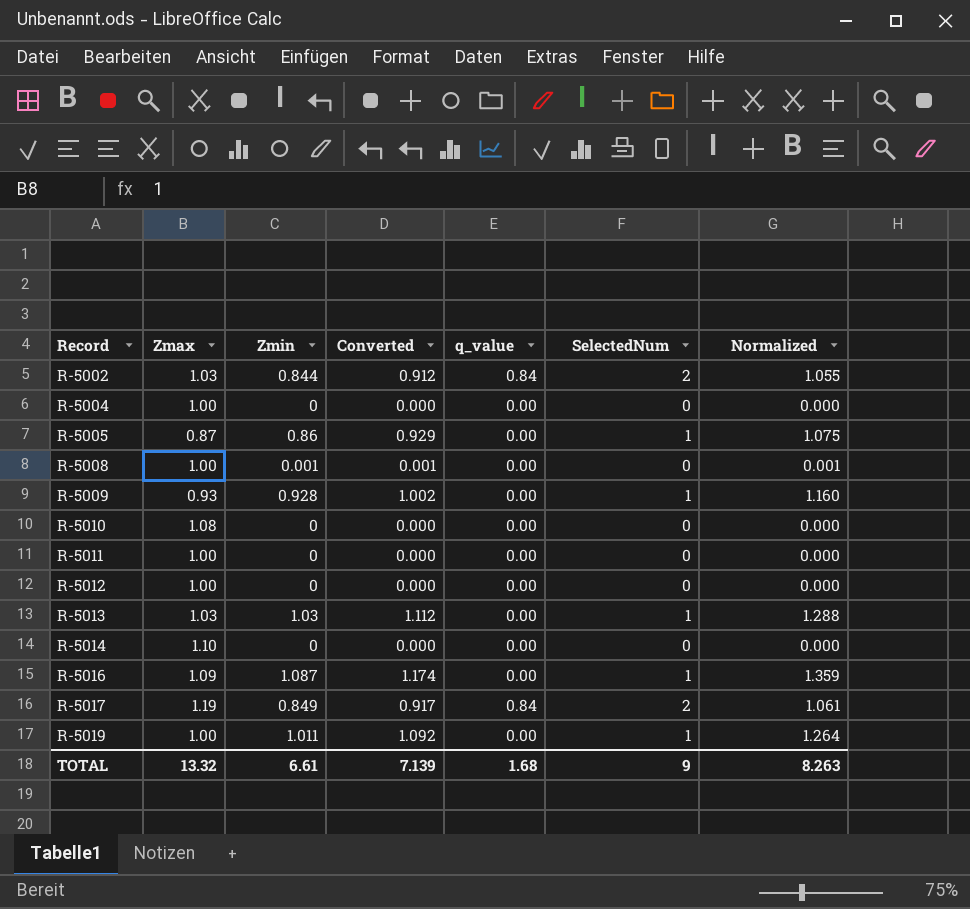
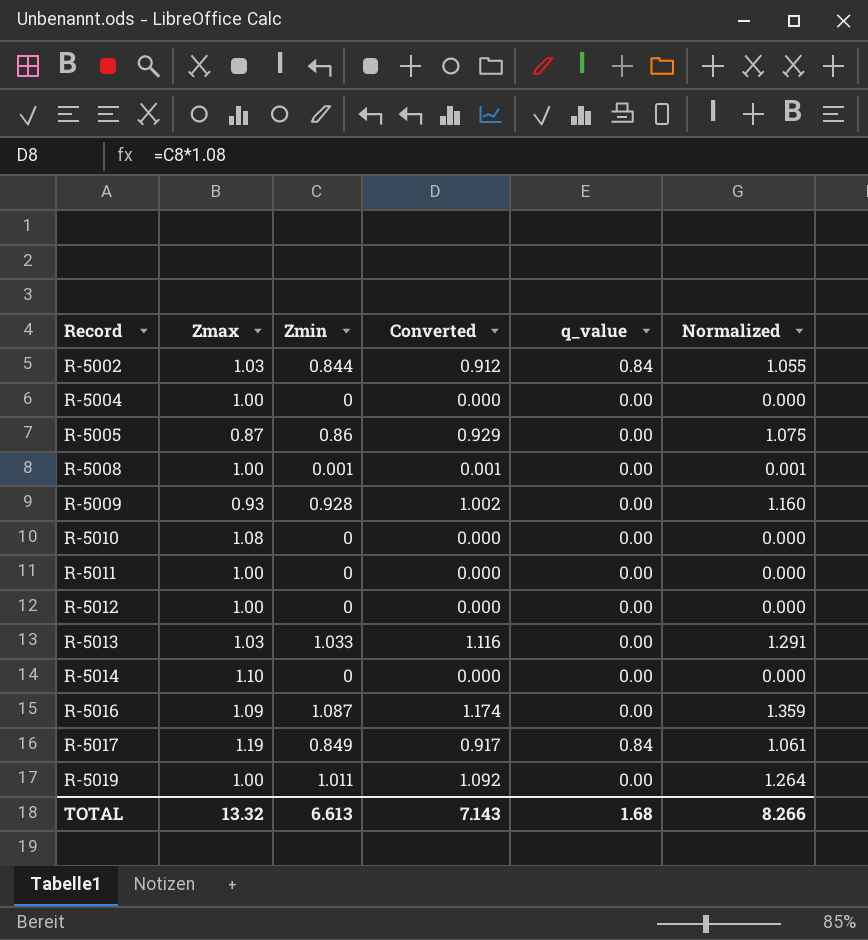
column SelectedNum | position: 6 -> none
R-5013 | Zmin: 1.03 -> 1.033
R-5013 | Converted: 1.112 -> 1.116
R-5013 | Normalized: 1.288 -> 1.291
TOTAL | Zmin: 6.61 -> 6.613
TOTAL | Converted: 7.139 -> 7.143
TOTAL | Normalized: 8.263 -> 8.266

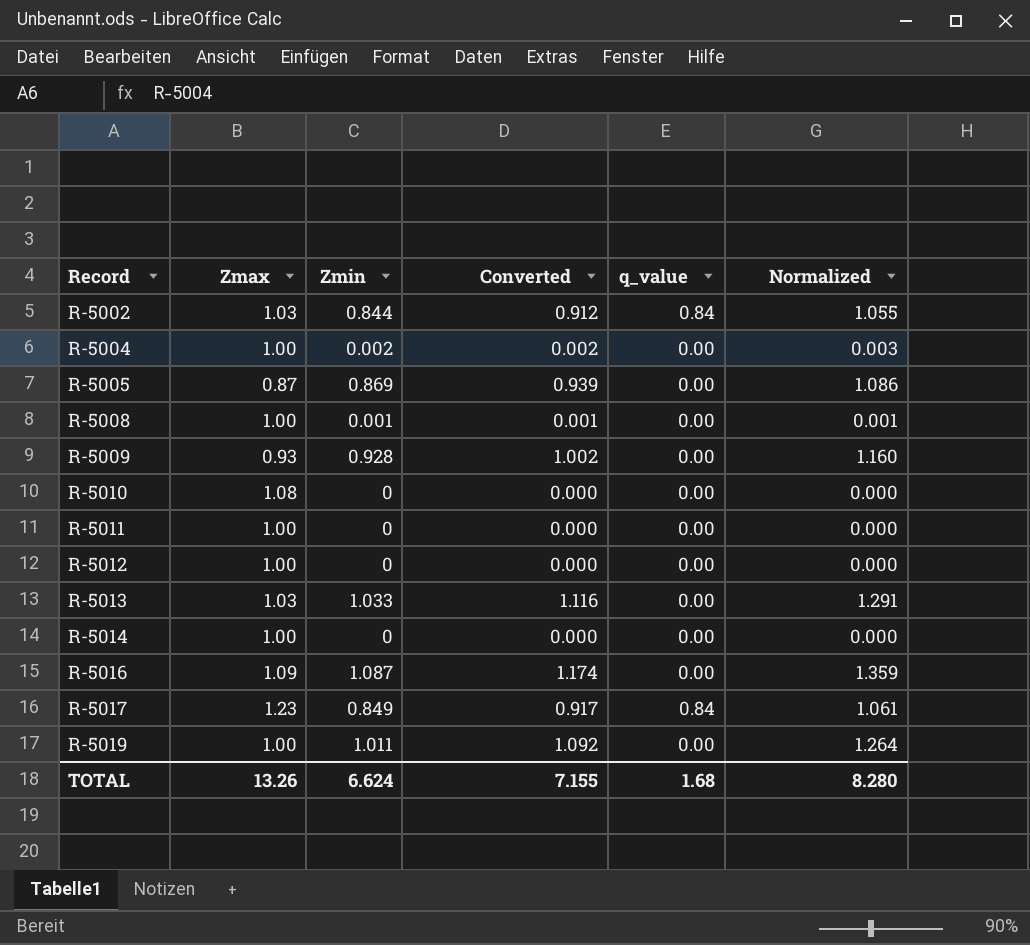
R-5004 | Zmin: 0 -> 0.002
R-5004 | Converted: 0.000 -> 0.002
R-5004 | Normalized: 0.000 -> 0.003
R-5005 | Zmin: 0.86 -> 0.869
R-5005 | Converted: 0.929 -> 0.939
R-5005 | Normalized: 1.075 -> 1.086
R-5014 | Zmax: 1.10 -> 1.00
R-5017 | Zmax: 1.19 -> 1.23
TOTAL | Zmax: 13.32 -> 13.26
TOTAL | Zmin: 6.613 -> 6.624
TOTAL | Converted: 7.143 -> 7.155
TOTAL | Normalized: 8.266 -> 8.280

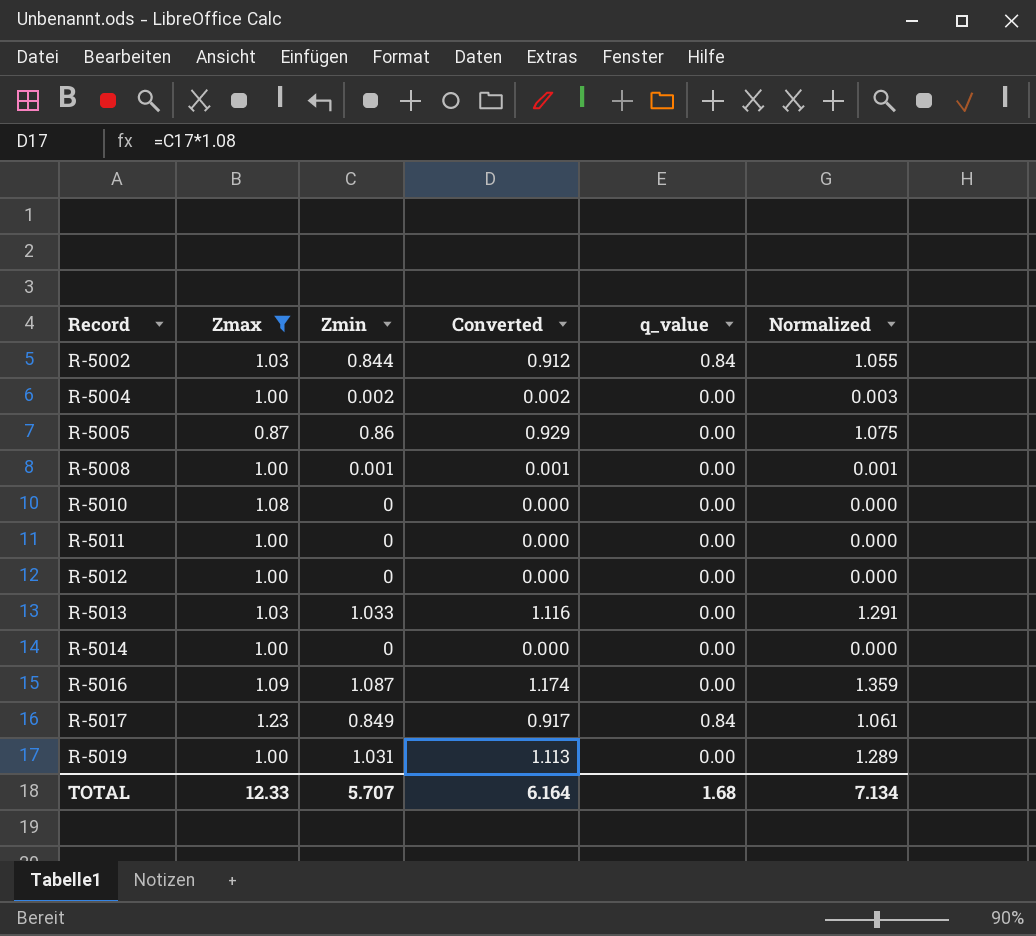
filter: none -> Zmax != 0.93
R-5005 | Zmin: 0.869 -> 0.86
R-5005 | Converted: 0.939 -> 0.929
R-5005 | Normalized: 1.086 -> 1.075
R-5019 | Zmin: 1.011 -> 1.031
R-5019 | Converted: 1.092 -> 1.113
R-5019 | Normalized: 1.264 -> 1.289
TOTAL | Zmax: 13.26 -> 12.33
TOTAL | Zmin: 6.624 -> 5.707
TOTAL | Converted: 7.155 -> 6.164
TOTAL | Normalized: 8.280 -> 7.134

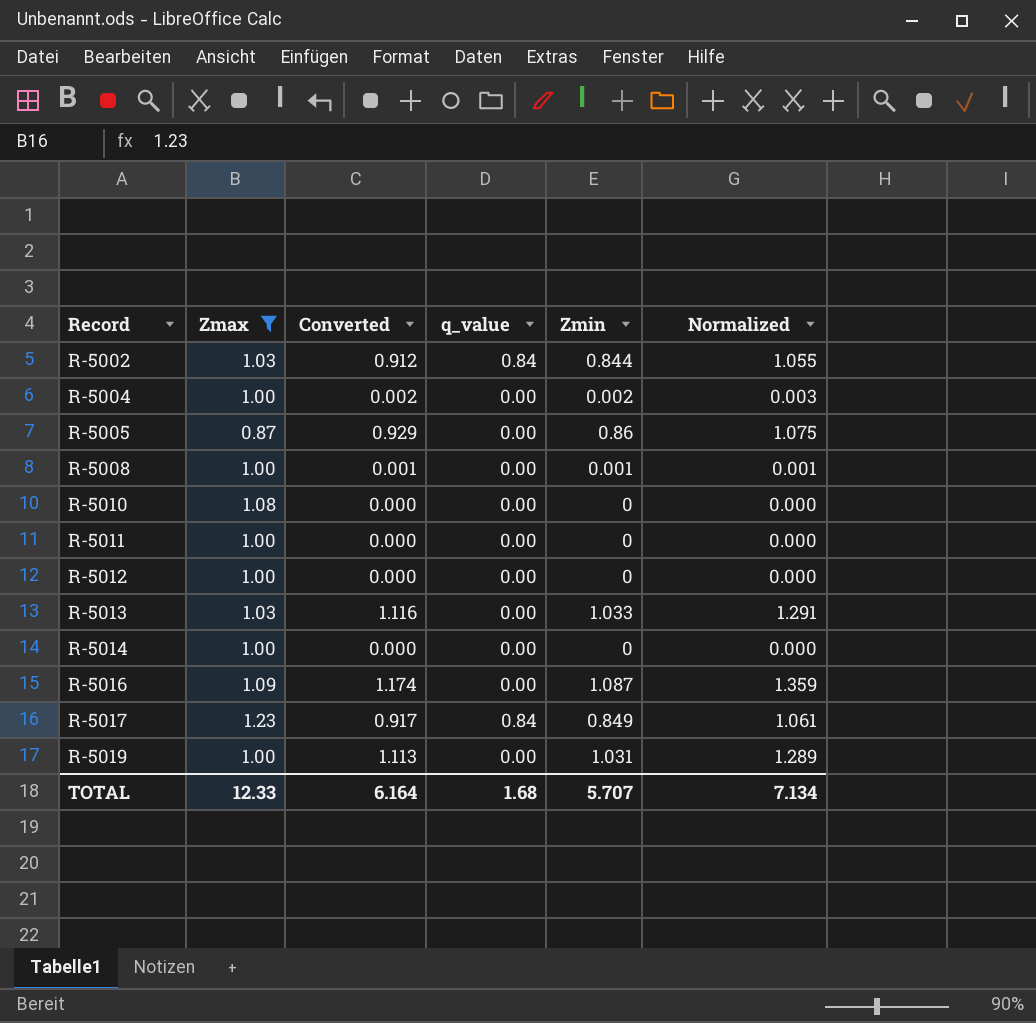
column Zmin | position: 3 -> 5

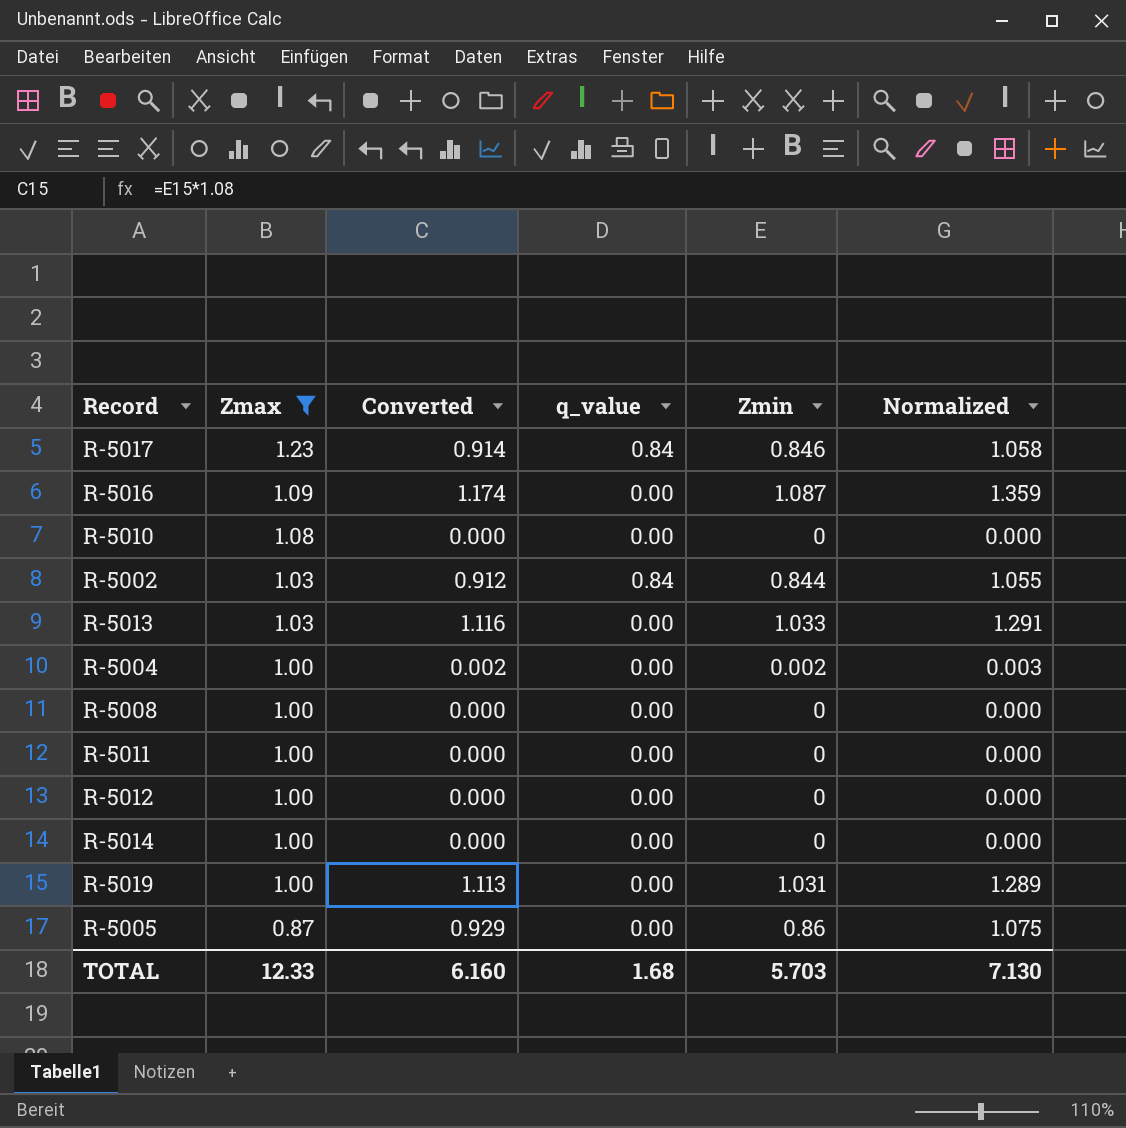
row order: Record ascending -> Zmax descending
R-5017 | Converted: 0.917 -> 0.914
R-5017 | Zmin: 0.849 -> 0.846
R-5017 | Normalized: 1.061 -> 1.058
R-5008 | Converted: 0.001 -> 0.000
R-5008 | Zmin: 0.001 -> 0
R-5008 | Normalized: 0.001 -> 0.000
TOTAL | Converted: 6.164 -> 6.160
TOTAL | Zmin: 5.707 -> 5.703
TOTAL | Normalized: 7.134 -> 7.130

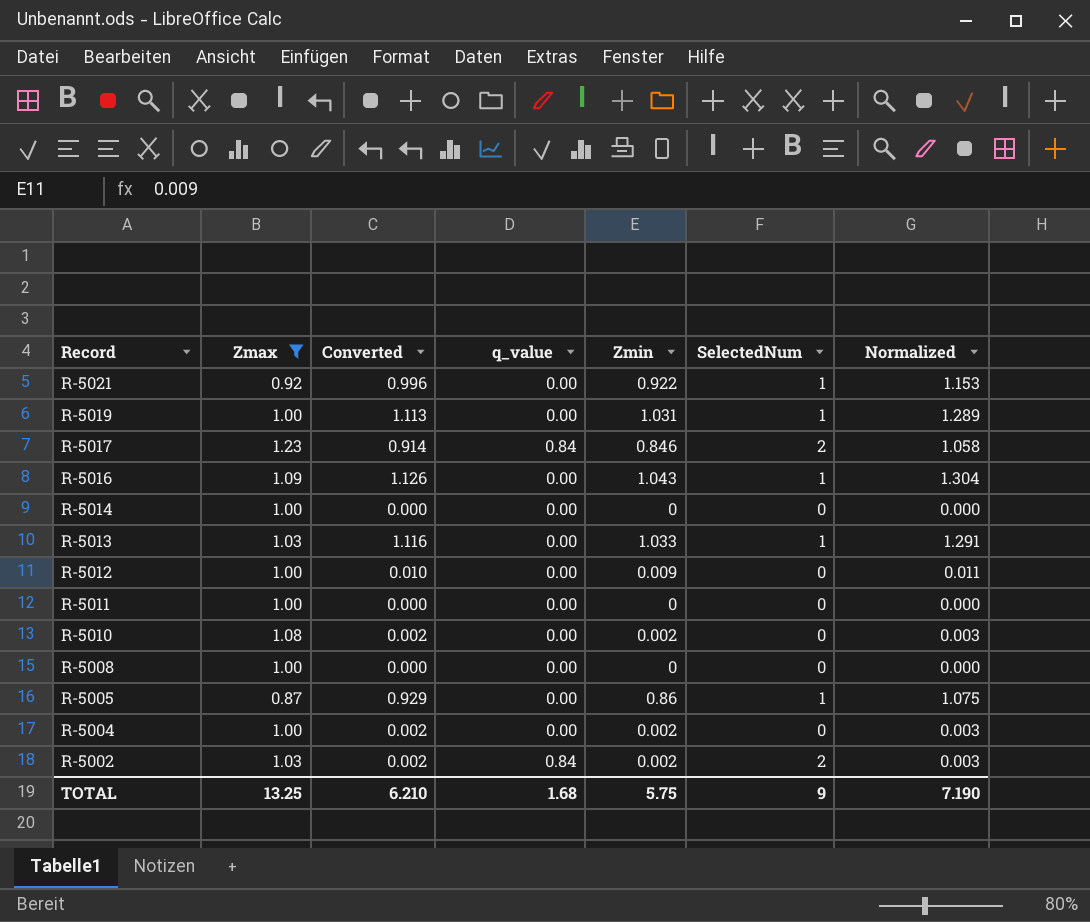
row order: Zmax descending -> Record descending
column SelectedNum | position: none -> 6
row R-5021: none -> 0.92 | 0.996 | 0.00 | 0.922 | 1 | 1.153
R-5016 | Converted: 1.174 -> 1.126
R-5016 | Zmin: 1.087 -> 1.043
R-5016 | Normalized: 1.359 -> 1.304
R-5012 | Converted: 0.000 -> 0.010
R-5012 | Zmin: 0 -> 0.009
R-5012 | Normalized: 0.000 -> 0.011
R-5010 | Converted: 0.000 -> 0.002
R-5010 | Zmin: 0 -> 0.002
R-5010 | Normalized: 0.000 -> 0.003
R-5002 | Converted: 0.912 -> 0.002
R-5002 | Zmin: 0.844 -> 0.002
R-5002 | Normalized: 1.055 -> 0.003
TOTAL | Zmax: 12.33 -> 13.25
TOTAL | Converted: 6.160 -> 6.210
TOTAL | Zmin: 5.703 -> 5.75
TOTAL | Normalized: 7.130 -> 7.190

